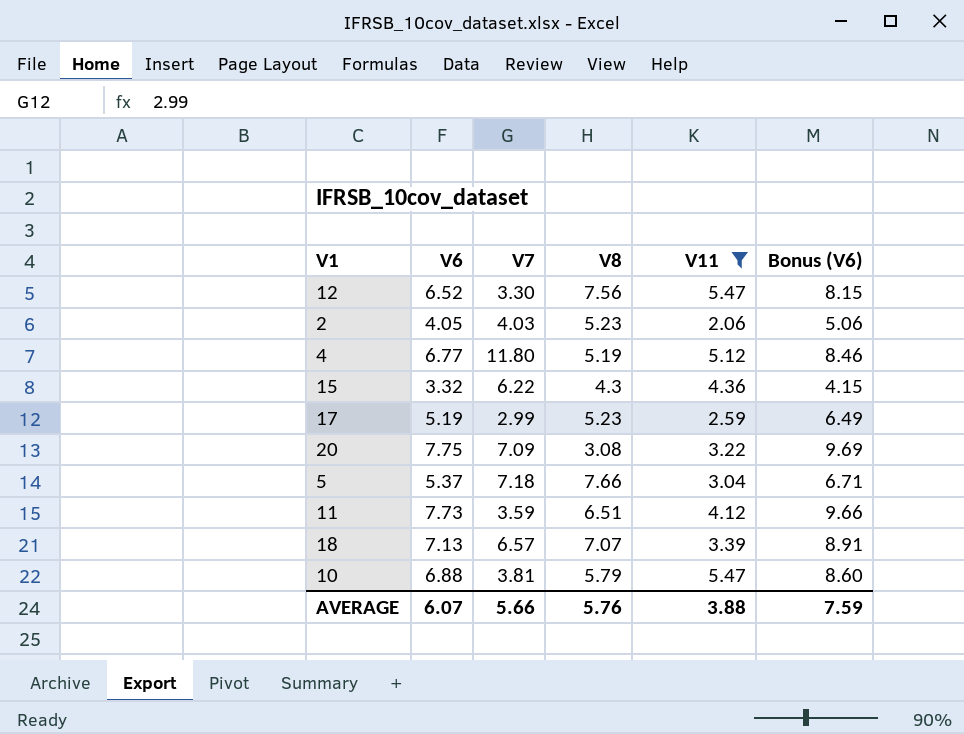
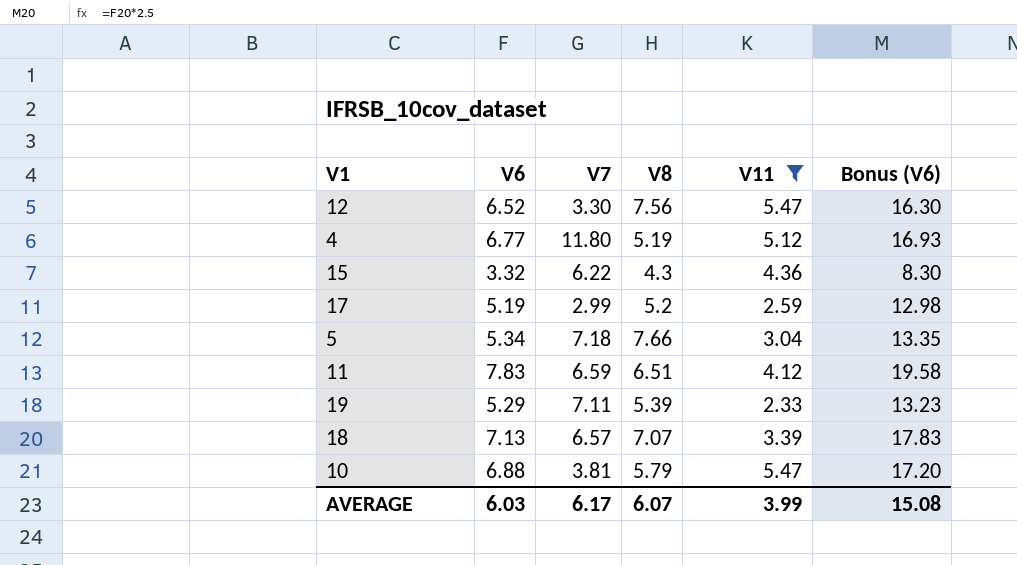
column Bonus (V6) | formula: [V6] * 1.25 -> [V6] * 2.5
row 2: 4.05 | 4.03 | 5.23 | 2.06 | 5.06 -> none
row 20: 7.75 | 7.09 | 3.08 | 3.22 | 9.69 -> none
17 | V8: 5.23 -> 5.2
5 | V6: 5.37 -> 5.34
11 | V6: 7.73 -> 7.83
11 | V7: 3.59 -> 6.59
row 19: none -> 5.29 | 7.11 | 5.39 | 2.33 | 13.23
AVERAGE | V6: 6.07 -> 6.03
AVERAGE | V7: 5.66 -> 6.17
AVERAGE | V8: 5.76 -> 6.07
AVERAGE | V11: 3.88 -> 3.99
AVERAGE | Bonus (V6): 7.59 -> 15.08

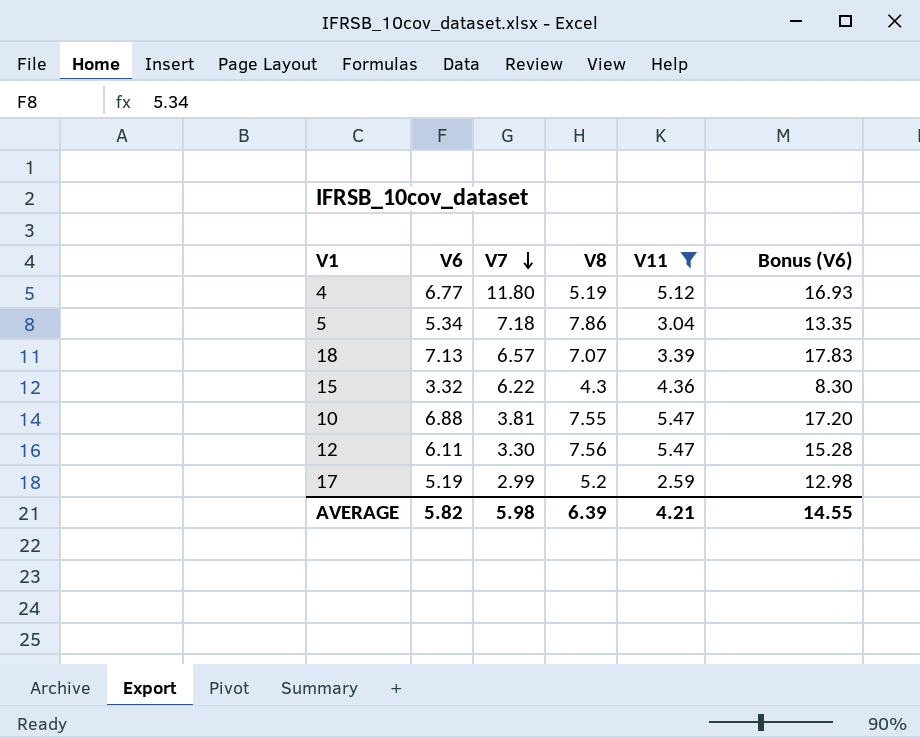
row order: none -> V7 descending
row 11: 7.83 | 6.59 | 6.51 | 4.12 | 19.58 -> none
row 19: 5.29 | 7.11 | 5.39 | 2.33 | 13.23 -> none
5 | V8: 7.66 -> 7.86
10 | V8: 5.79 -> 7.55
12 | V6: 6.52 -> 6.11
12 | Bonus (V6): 16.30 -> 15.28
AVERAGE | V6: 6.03 -> 5.82
AVERAGE | V7: 6.17 -> 5.98
AVERAGE | V8: 6.07 -> 6.39
AVERAGE | V11: 3.99 -> 4.21
AVERAGE | Bonus (V6): 15.08 -> 14.55

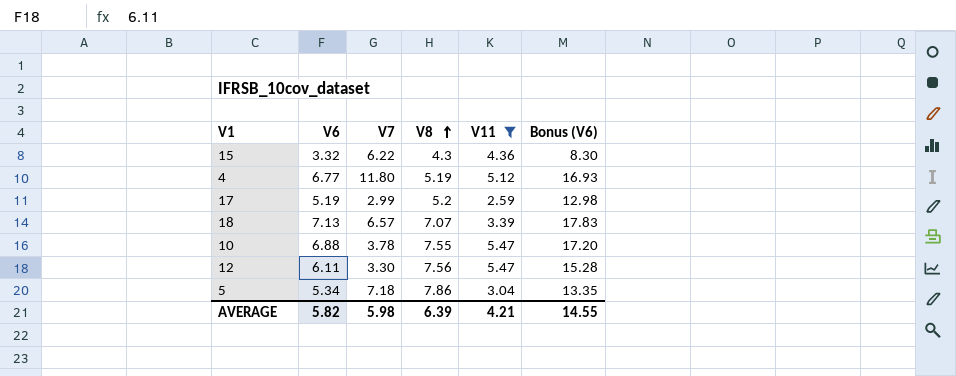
row order: V7 descending -> V8 ascending
10 | V7: 3.81 -> 3.78

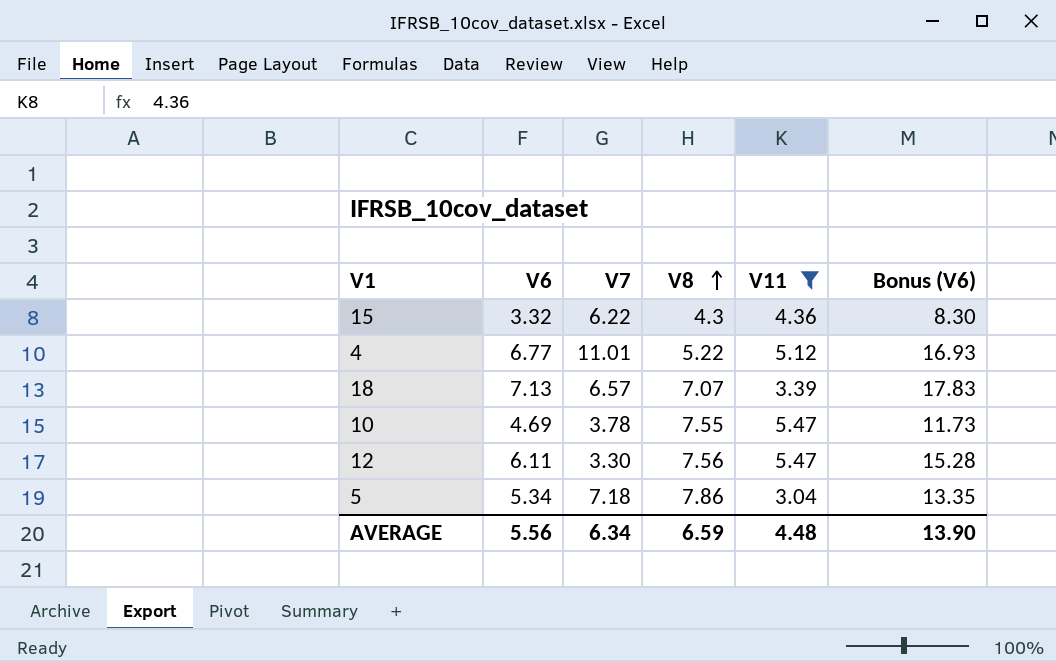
row 17: 5.19 | 2.99 | 5.2 | 2.59 | 12.98 -> none
4 | V7: 11.80 -> 11.01
4 | V8: 5.19 -> 5.22
10 | V6: 6.88 -> 4.69
10 | Bonus (V6): 17.20 -> 11.73
AVERAGE | V6: 5.82 -> 5.56
AVERAGE | V7: 5.98 -> 6.34
AVERAGE | V8: 6.39 -> 6.59
AVERAGE | V11: 4.21 -> 4.48
AVERAGE | Bonus (V6): 14.55 -> 13.90

